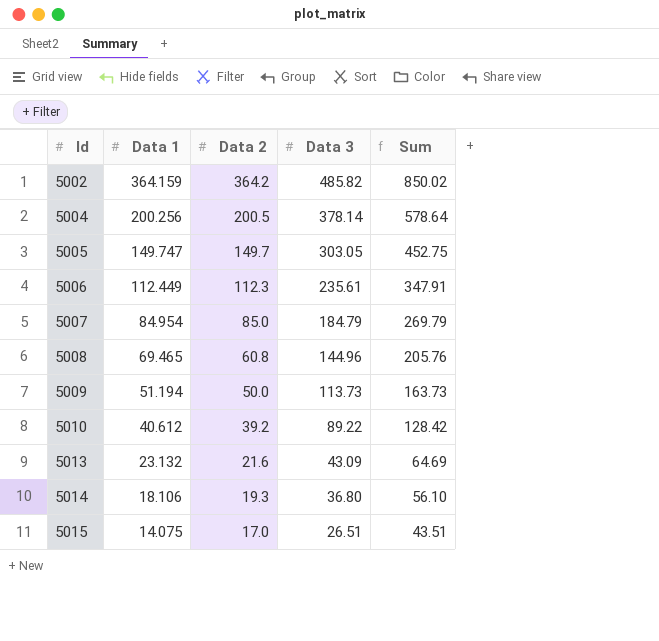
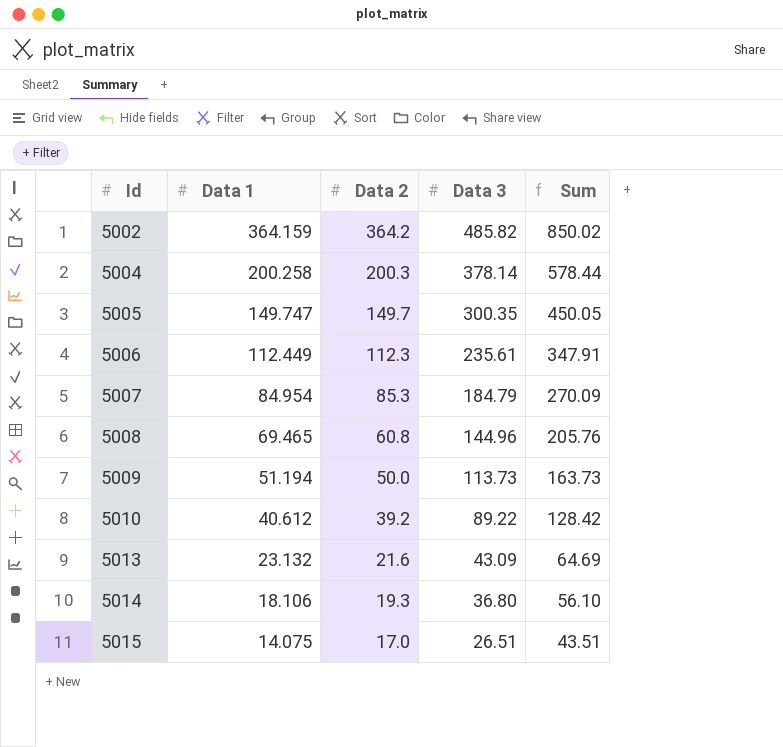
5004 | Data 1: 200.256 -> 200.258
5004 | Data 2: 200.5 -> 200.3
5004 | Sum: 578.64 -> 578.44
5005 | Data 3: 303.05 -> 300.35
5005 | Sum: 452.75 -> 450.05
5007 | Data 2: 85.0 -> 85.3
5007 | Sum: 269.79 -> 270.09

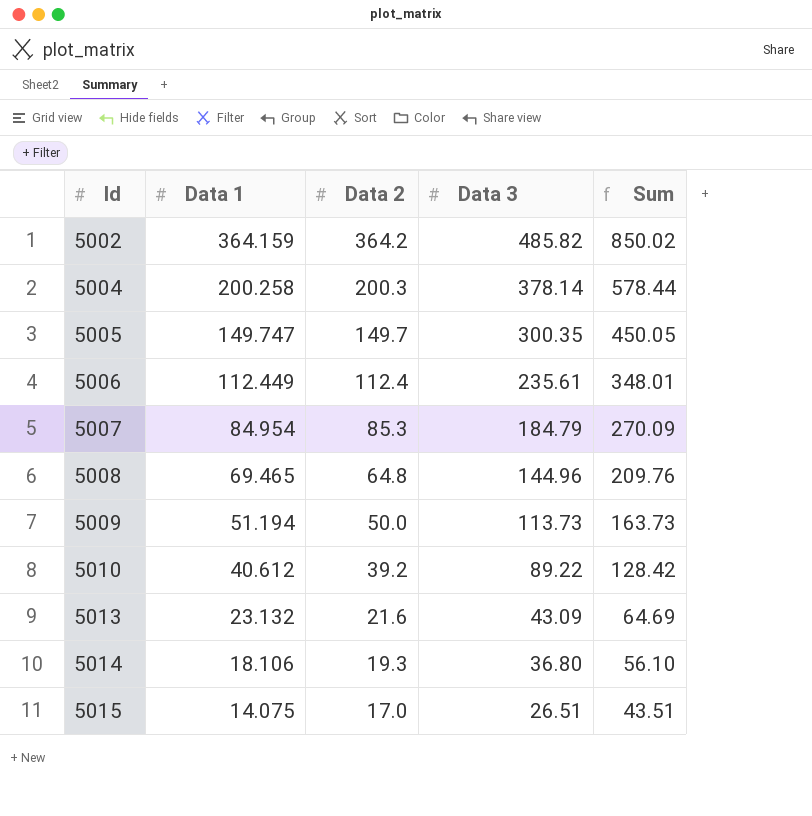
5006 | Data 2: 112.3 -> 112.4
5006 | Sum: 347.91 -> 348.01
5008 | Data 2: 60.8 -> 64.8
5008 | Sum: 205.76 -> 209.76

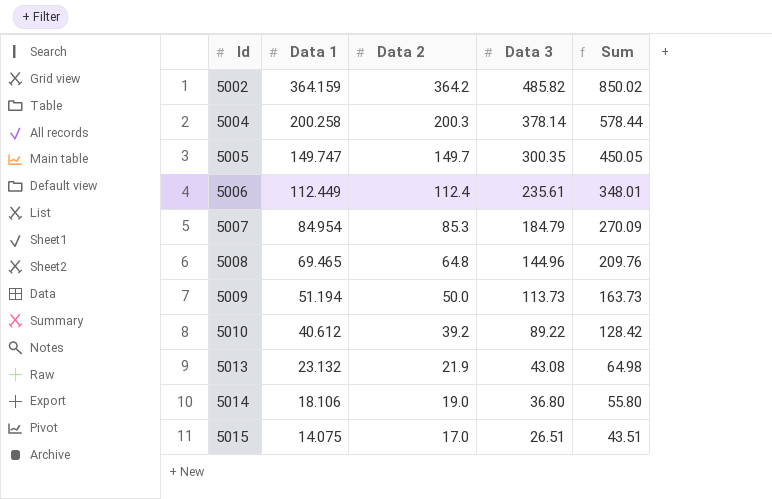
5013 | Data 2: 21.6 -> 21.9
5013 | Data 3: 43.09 -> 43.08
5013 | Sum: 64.69 -> 64.98
5014 | Data 2: 19.3 -> 19.0
5014 | Sum: 56.10 -> 55.80

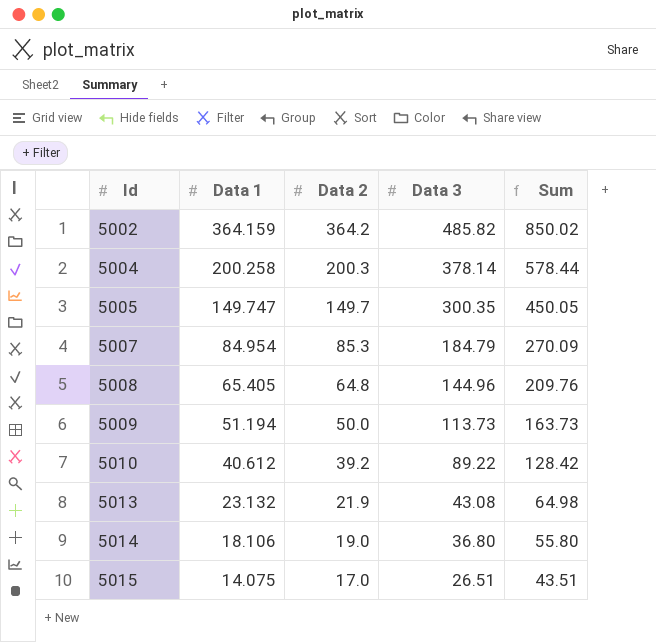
row 5006: 112.449 | 112.4 | 235.61 | 348.01 -> none
5008 | Data 1: 69.465 -> 65.405

